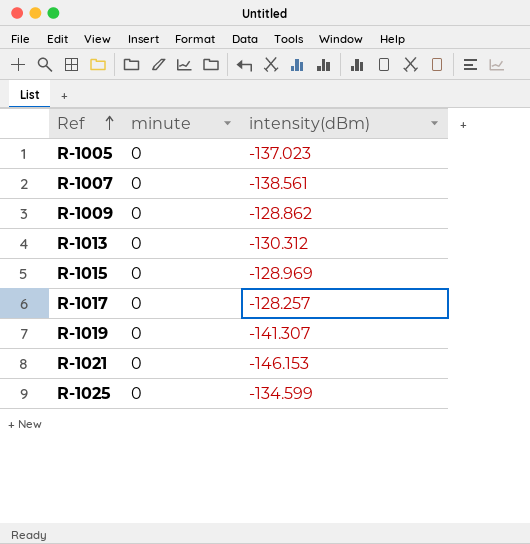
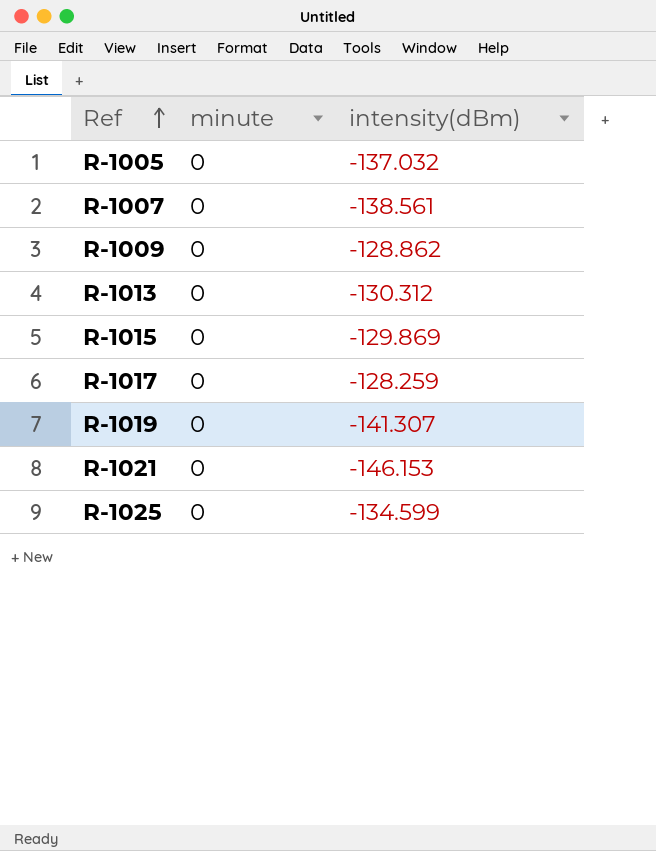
R-1005 | intensity(dBm): -137.023 -> -137.032
R-1015 | intensity(dBm): -128.969 -> -129.869
R-1017 | intensity(dBm): -128.257 -> -128.259

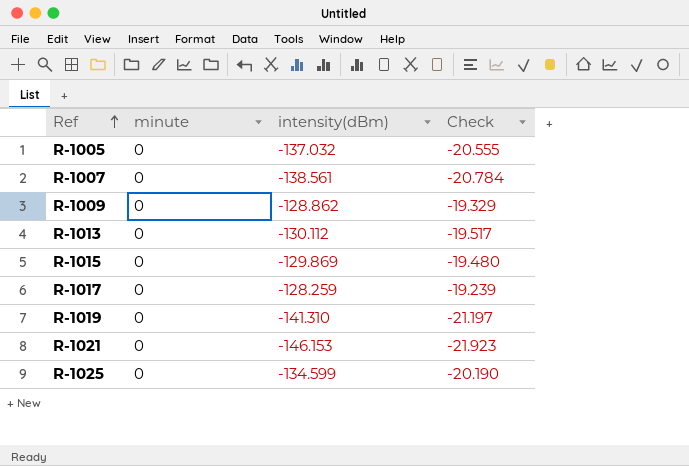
column Check | formula: none -> [intensity(dBm)] * 0.15
R-1013 | intensity(dBm): -130.312 -> -130.112
R-1019 | intensity(dBm): -141.307 -> -141.310

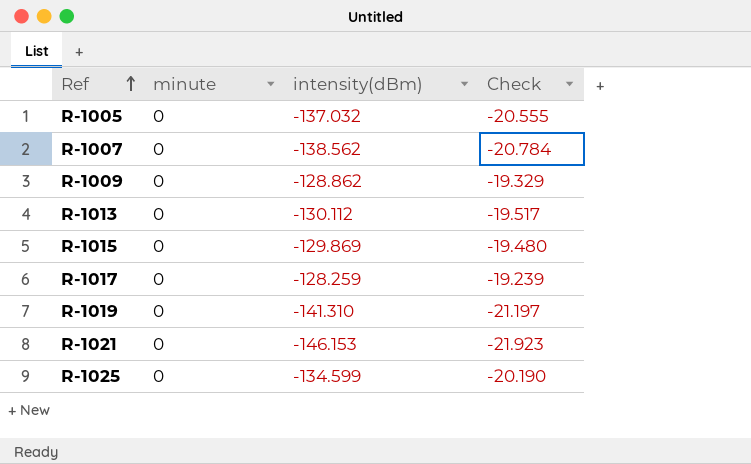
R-1007 | intensity(dBm): -138.561 -> -138.562

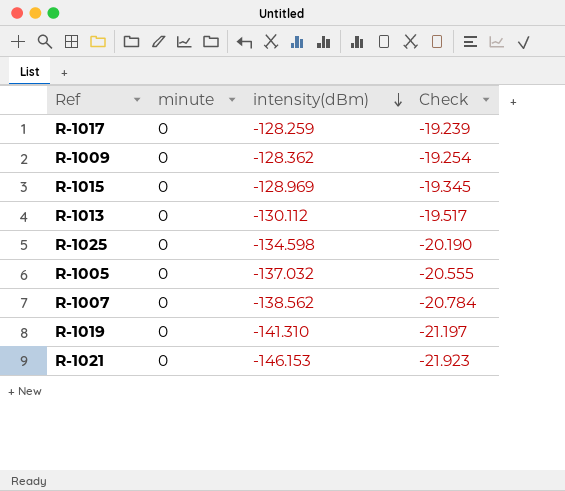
row order: Ref ascending -> intensity(dBm) descending
R-1009 | intensity(dBm): -128.862 -> -128.362
R-1009 | Check: -19.329 -> -19.254
R-1015 | intensity(dBm): -129.869 -> -128.969
R-1015 | Check: -19.480 -> -19.345
R-1025 | intensity(dBm): -134.599 -> -134.598

